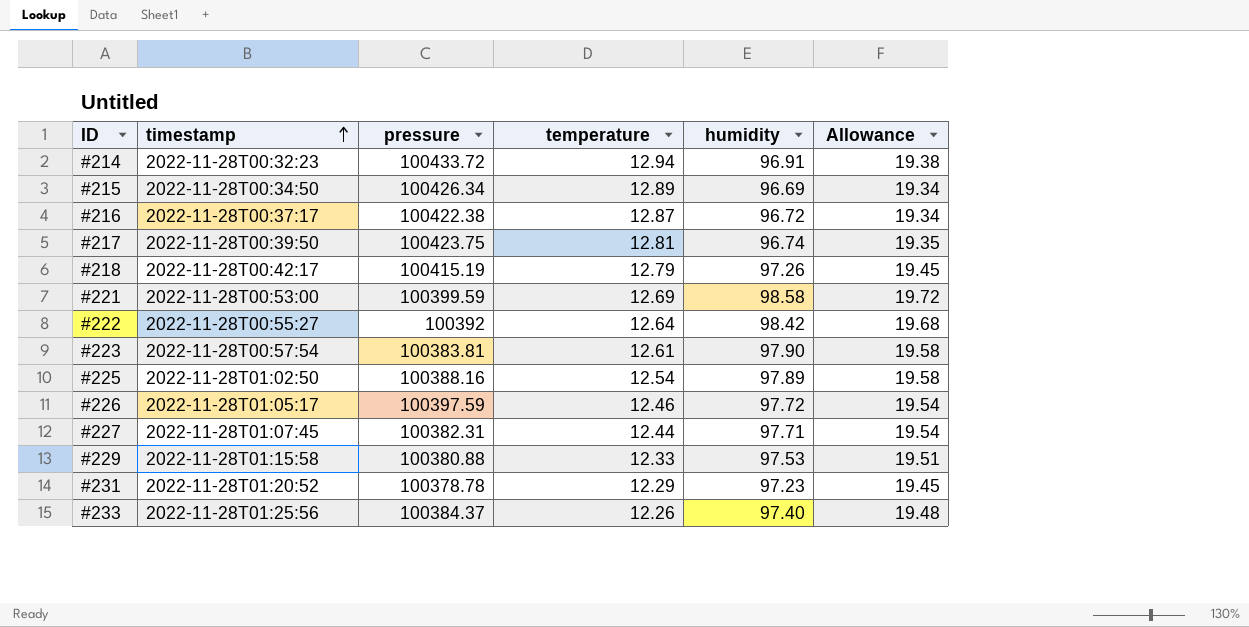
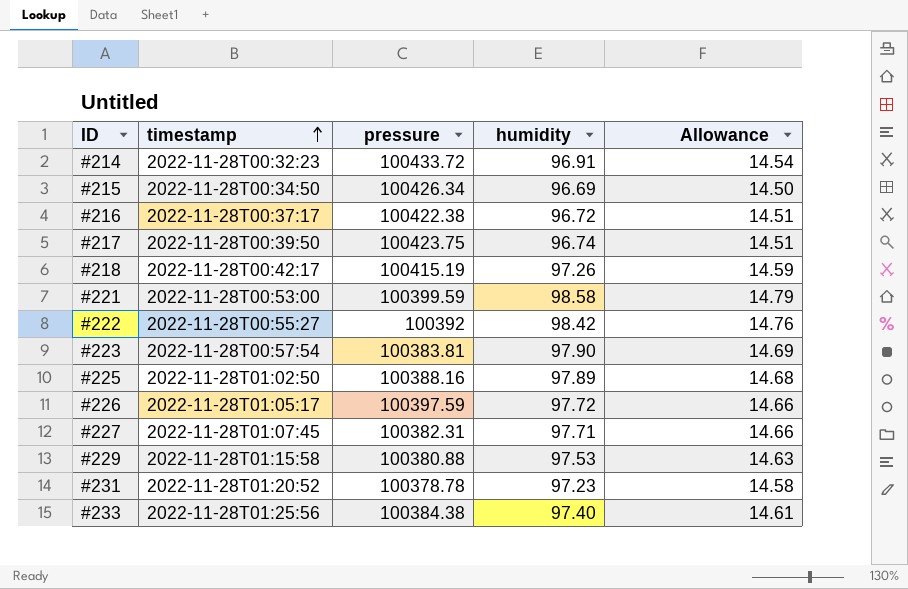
column temperature | position: 4 -> none
column Allowance | formula: [humidity] * 0.2 -> [humidity] * 0.15
#233 | pressure: 100384.37 -> 100384.38

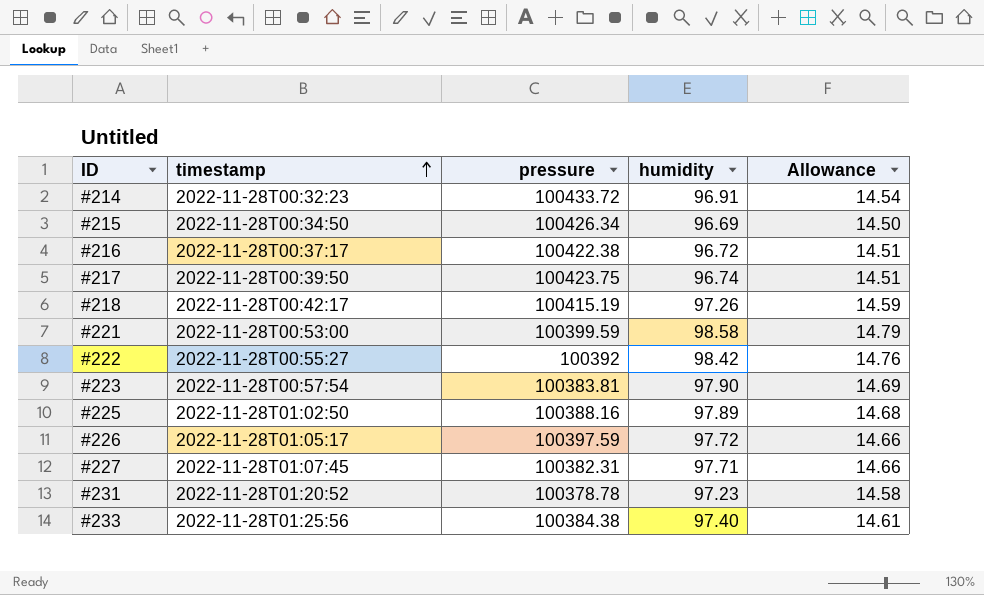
row #229: 2022-11-28T01:15:58 | 100380.88 | 97.53 | 14.63 -> none

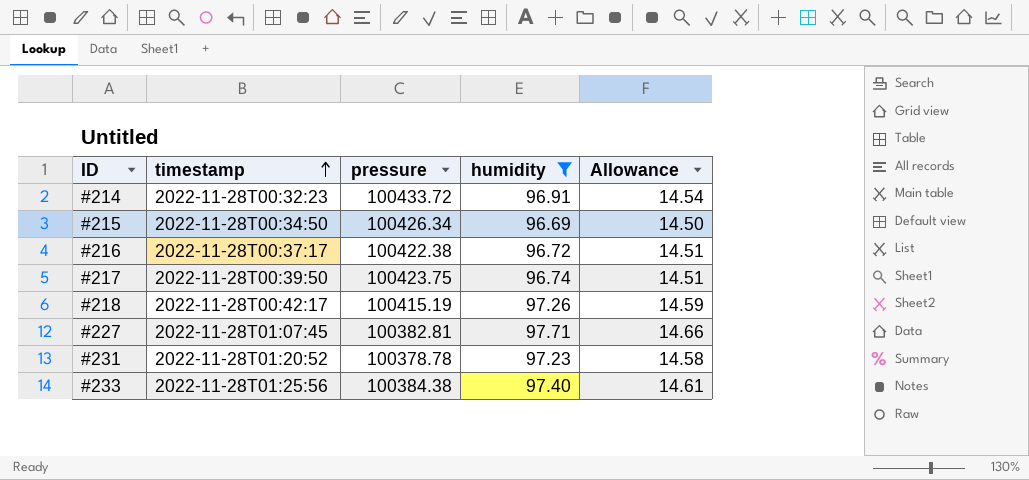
filter: none -> humidity <= 97.71
#227 | pressure: 100382.31 -> 100382.81

